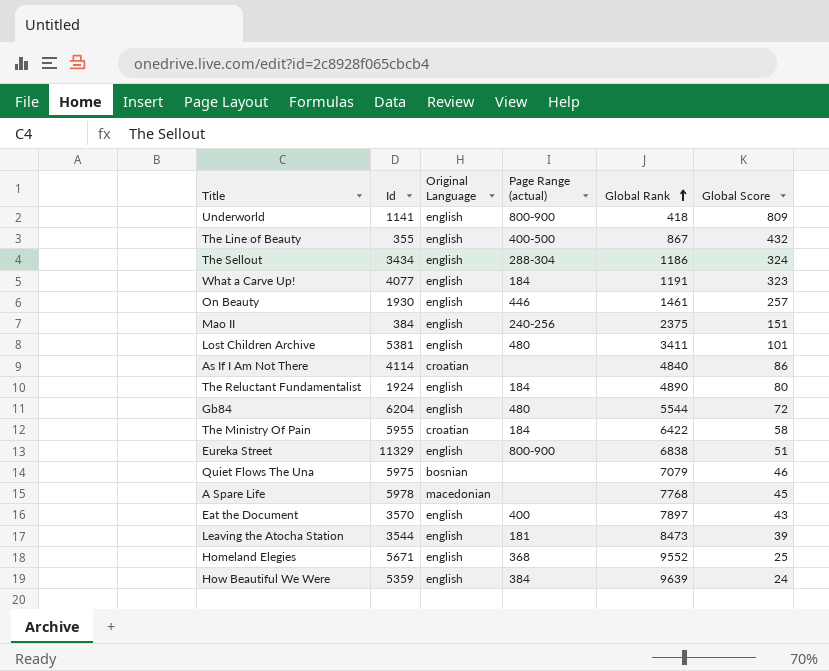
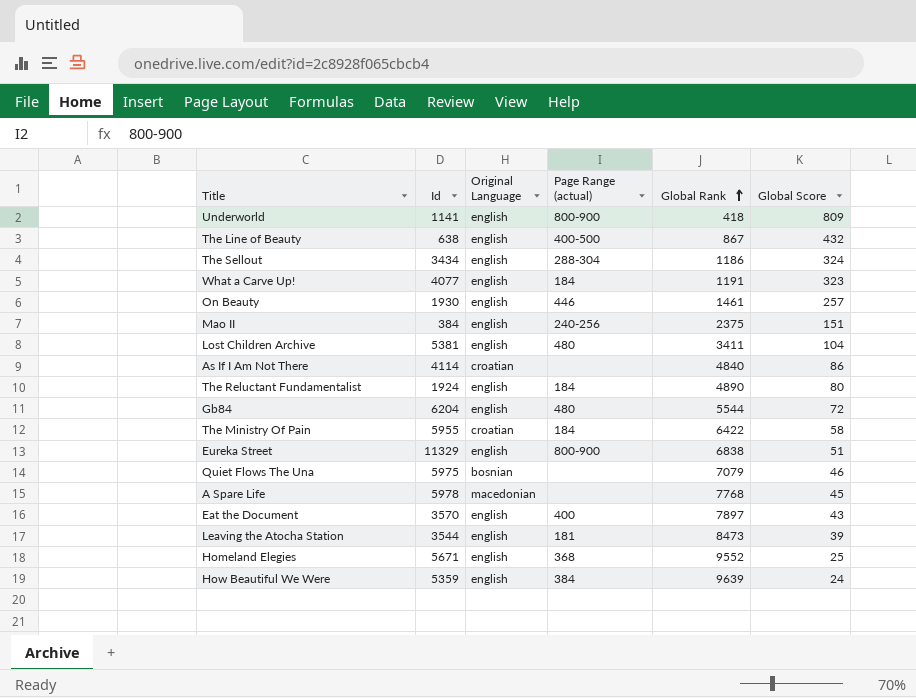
The Line of Beauty | Id: 355 -> 638
Lost Children Archive | Global Score: 101 -> 104

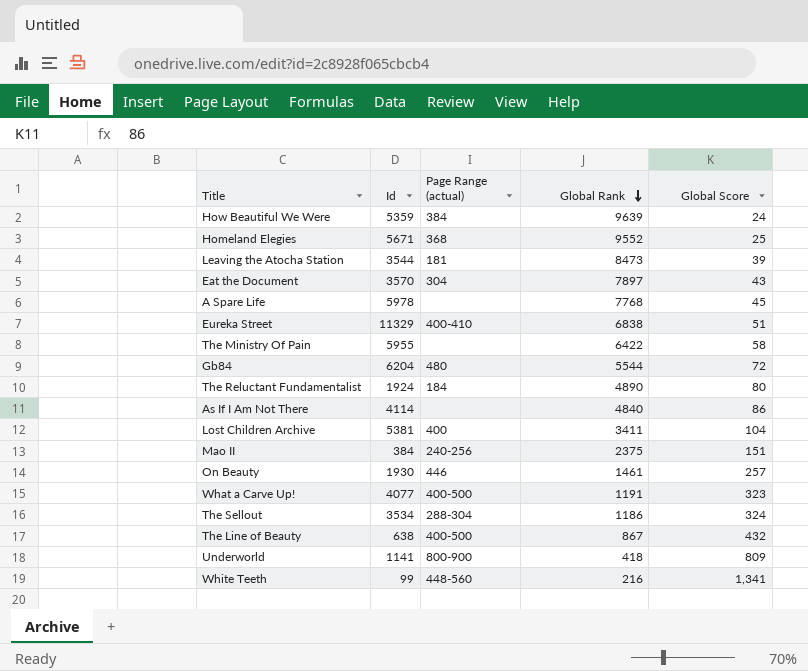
row order: Global Rank ascending -> Global Rank descending
column Original Language | position: 3 -> none
row Quiet Flows The Una: 5975 | bosnian | none | 7079 | 46 -> none
Eat the Document | Page Range (actual): 400 -> 304
Eureka Street | Page Range (actual): 800-900 -> 400-410
The Ministry Of Pain | Page Range (actual): 184 -> none
Lost Children Archive | Page Range (actual): 480 -> 400
What a Carve Up! | Page Range (actual): 184 -> 400-500
The Sellout | Id: 3434 -> 3534
row White Teeth: none -> 99 | 448-560 | 216 | 1,341

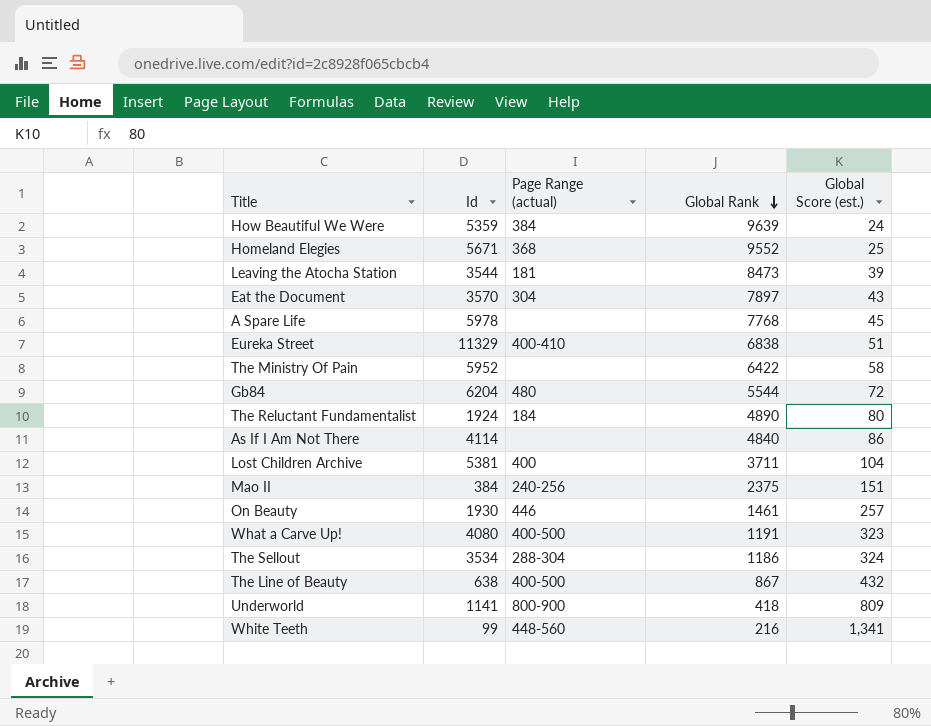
column name: Global Score -> Global Score (est.)
The Ministry Of Pain | Id: 5955 -> 5952
Lost Children Archive | Global Rank: 3411 -> 3711
What a Carve Up! | Id: 4077 -> 4080

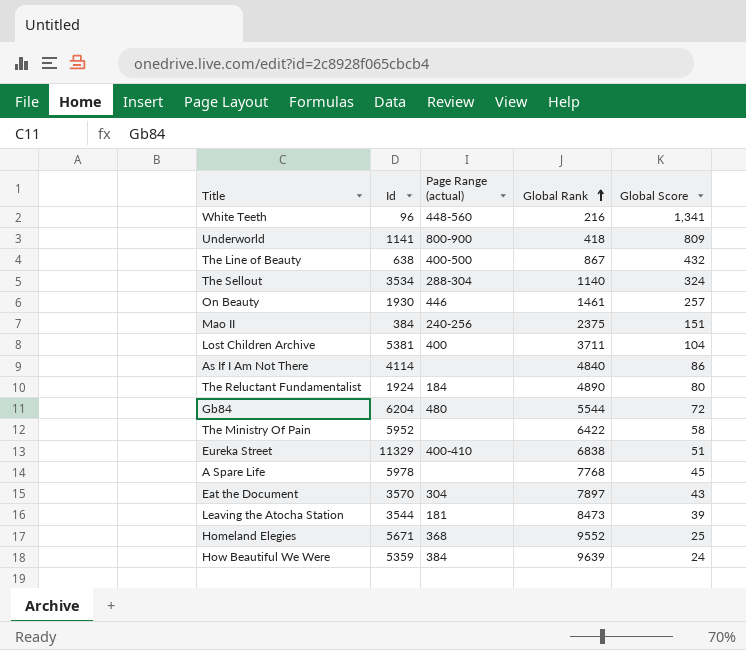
row order: Global Rank descending -> Global Rank ascending
column name: Global Score (est.) -> Global Score
row What a Carve Up!: 4080 | 400-500 | 1191 | 323 -> none
White Teeth | Id: 99 -> 96
The Sellout | Global Rank: 1186 -> 1140

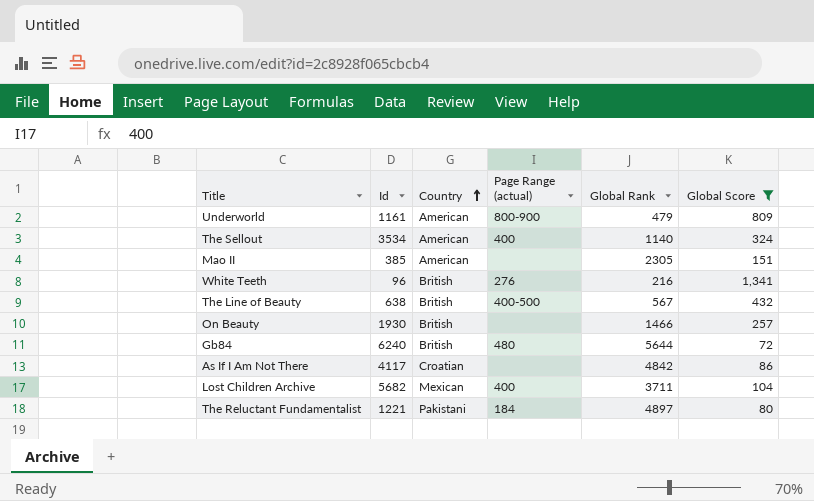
filter: none -> Global Score >= 72
row order: Global Rank ascending -> Country ascending
column Country | position: none -> 3
Underworld | Id: 1141 -> 1161
Underworld | Global Rank: 418 -> 479
The Sellout | Page Range (actual): 288-304 -> 400
Mao II | Id: 384 -> 385
Mao II | Page Range (actual): 240-256 -> none
Mao II | Global Rank: 2375 -> 2305
White Teeth | Page Range (actual): 448-560 -> 276
The Line of Beauty | Global Rank: 867 -> 567
On Beauty | Page Range (actual): 446 -> none
On Beauty | Global Rank: 1461 -> 1466
Gb84 | Id: 6204 -> 6240
Gb84 | Global Rank: 5544 -> 5644
As If I Am Not There | Id: 4114 -> 4117
As If I Am Not There | Global Rank: 4840 -> 4842
Lost Children Archive | Id: 5381 -> 5682
The Reluctant Fundamentalist | Id: 1924 -> 1221
The Reluctant Fundamentalist | Global Rank: 4890 -> 4897

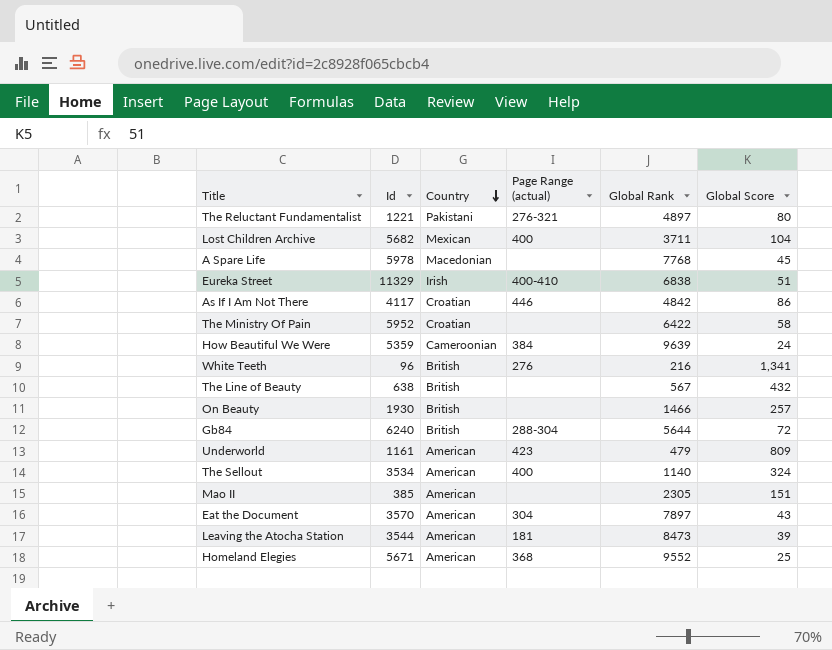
filter: Global Score >= 72 -> none
row order: Country ascending -> Country descending
The Reluctant Fundamentalist | Page Range (actual): 184 -> 276-321
As If I Am Not There | Page Range (actual): none -> 446
The Line of Beauty | Page Range (actual): 400-500 -> none
Gb84 | Page Range (actual): 480 -> 288-304
Underworld | Page Range (actual): 800-900 -> 423

